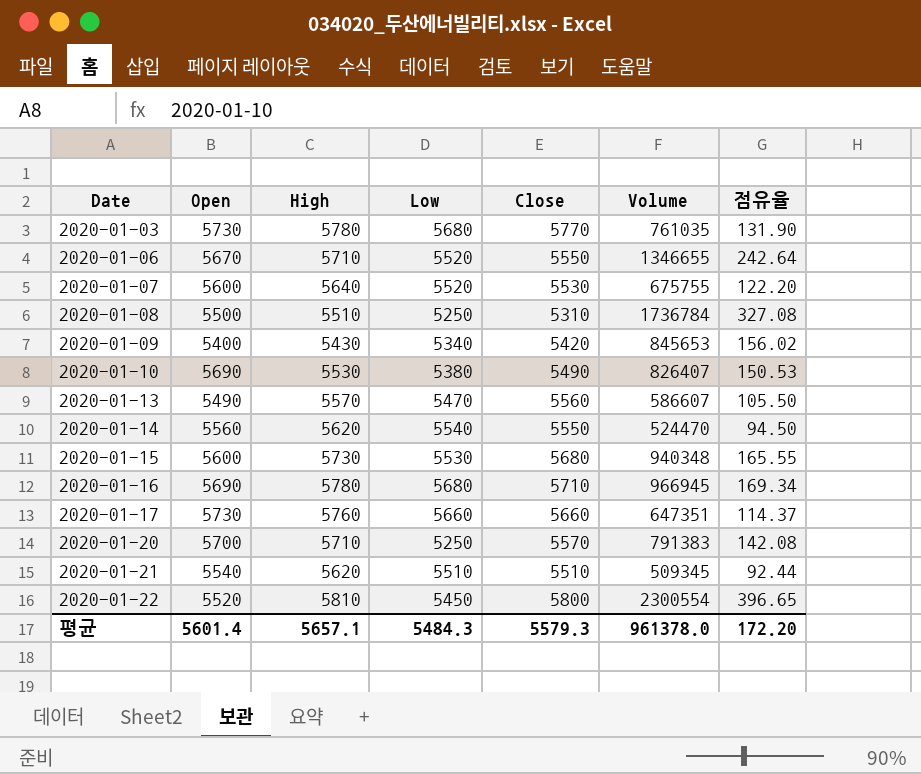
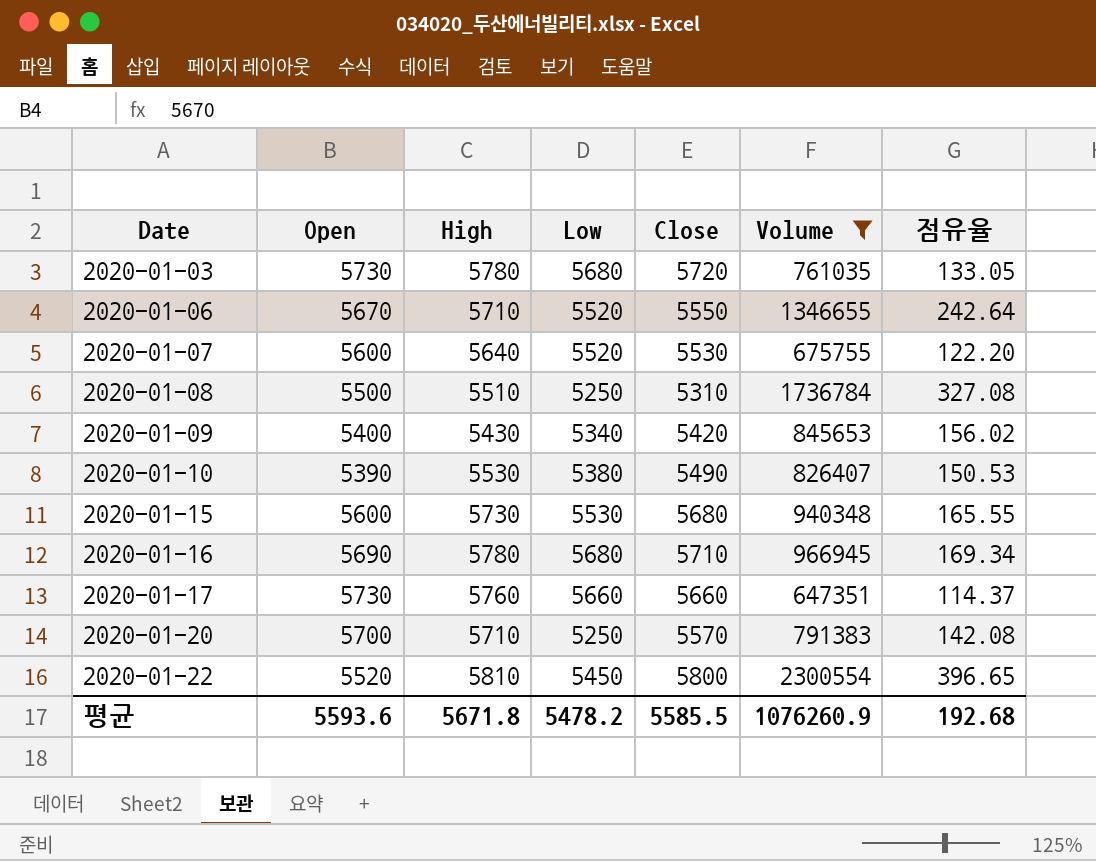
filter: none -> Volume >= 647351
2020-01-03 | Close: 5770 -> 5720
2020-01-03 | 점유율: 131.90 -> 133.05
2020-01-10 | Open: 5690 -> 5390
평균 | Open: 5601.4 -> 5593.6
평균 | High: 5657.1 -> 5671.8
평균 | Low: 5484.3 -> 5478.2
평균 | Close: 5579.3 -> 5585.5
평균 | Volume: 961378.0 -> 1076260.9
평균 | 점유율: 172.20 -> 192.68

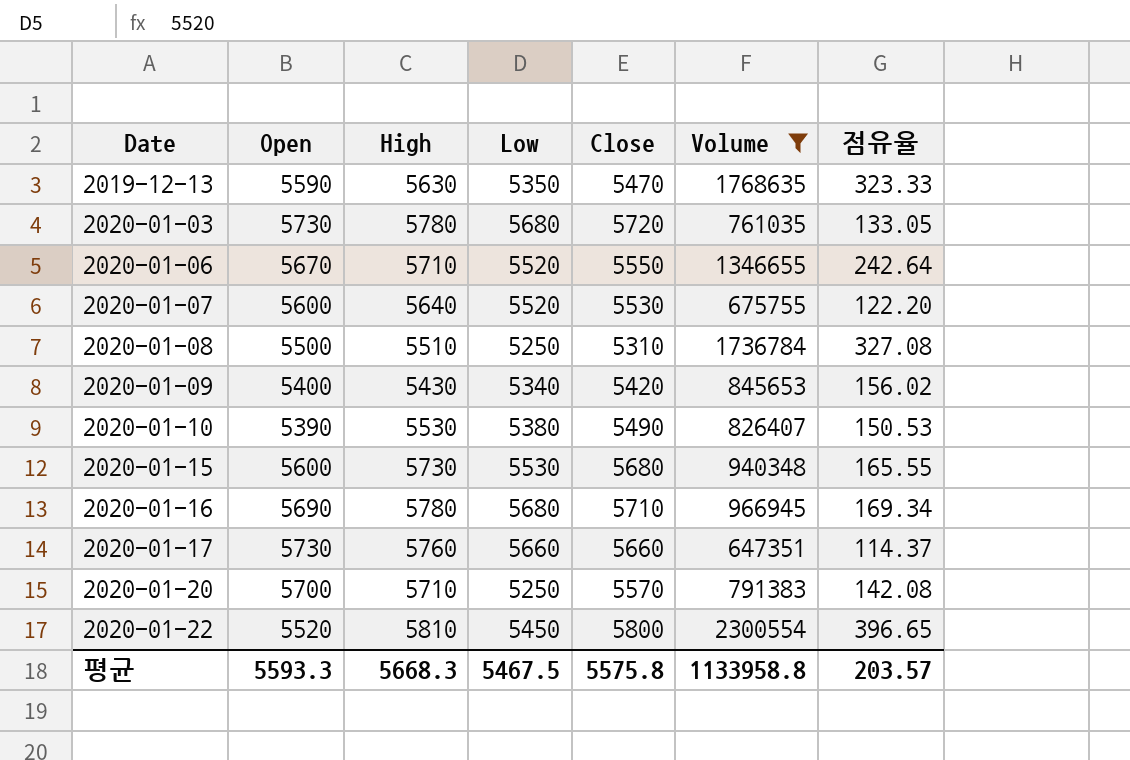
row 2019-12-13: none -> 5590 | 5630 | 5350 | 5470 | 1768635 | 323.33
평균 | Open: 5593.6 -> 5593.3
평균 | High: 5671.8 -> 5668.3
평균 | Low: 5478.2 -> 5467.5
평균 | Close: 5585.5 -> 5575.8
평균 | Volume: 1076260.9 -> 1133958.8
평균 | 점유율: 192.68 -> 203.57

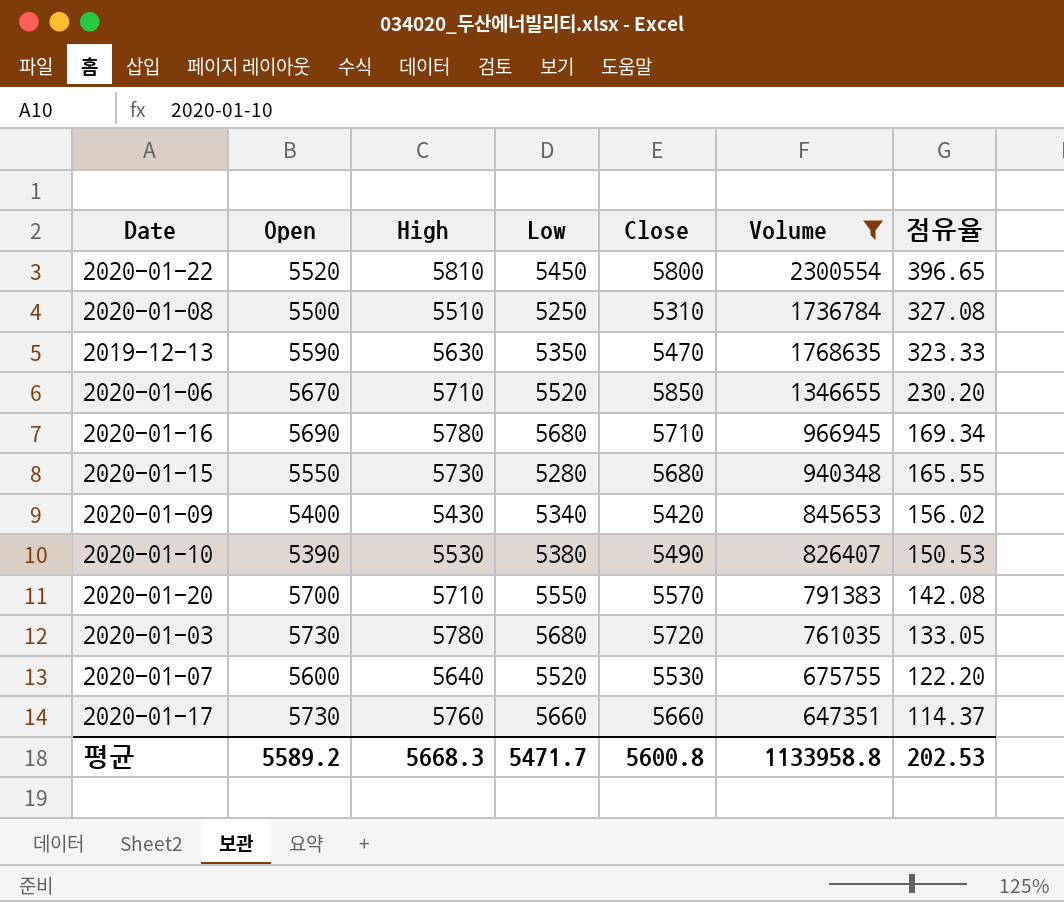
row order: Date ascending -> 점유율 descending
2020-01-06 | Close: 5550 -> 5850
2020-01-06 | 점유율: 242.64 -> 230.20
2020-01-15 | Open: 5600 -> 5550
2020-01-15 | Low: 5530 -> 5280
2020-01-20 | Low: 5250 -> 5550
평균 | Open: 5593.3 -> 5589.2
평균 | Low: 5467.5 -> 5471.7
평균 | Close: 5575.8 -> 5600.8
평균 | 점유율: 203.57 -> 202.53

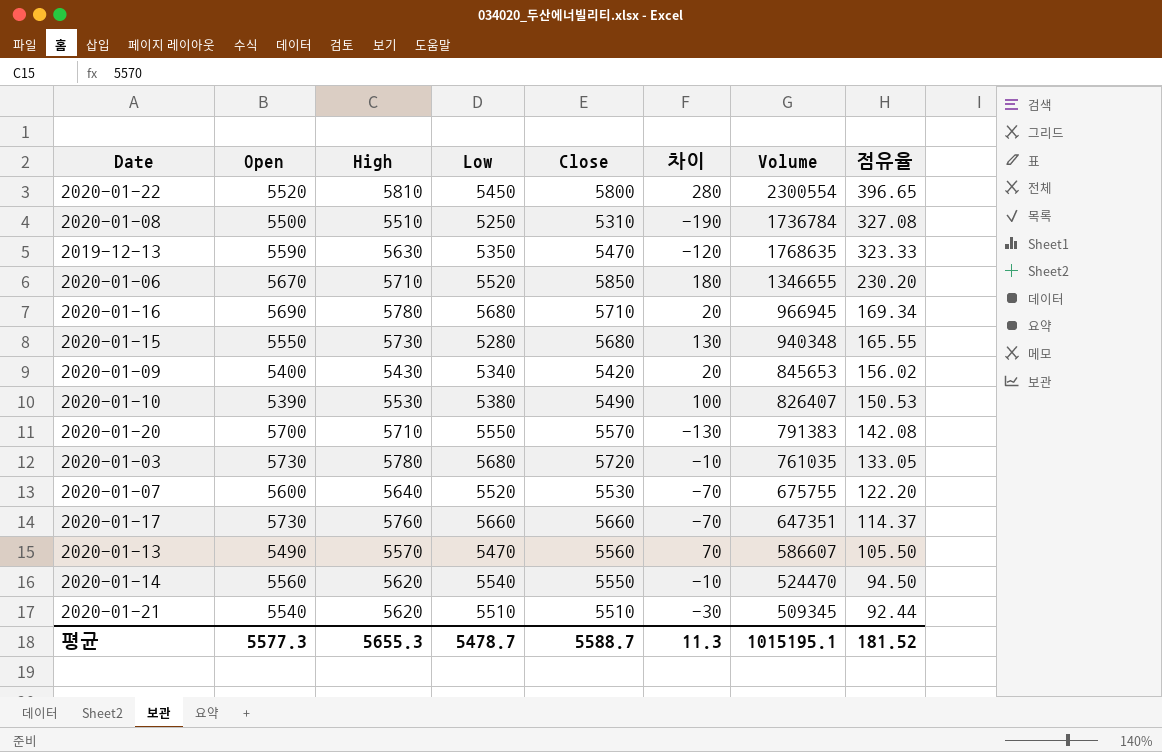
filter: Volume >= 647351 -> none
column 차이 | formula: none -> [Close] - [Open]
평균 | Open: 5589.2 -> 5577.3
평균 | High: 5668.3 -> 5655.3
평균 | Low: 5471.7 -> 5478.7
평균 | Close: 5600.8 -> 5588.7
평균 | Volume: 1133958.8 -> 1015195.1
평균 | 점유율: 202.53 -> 181.52

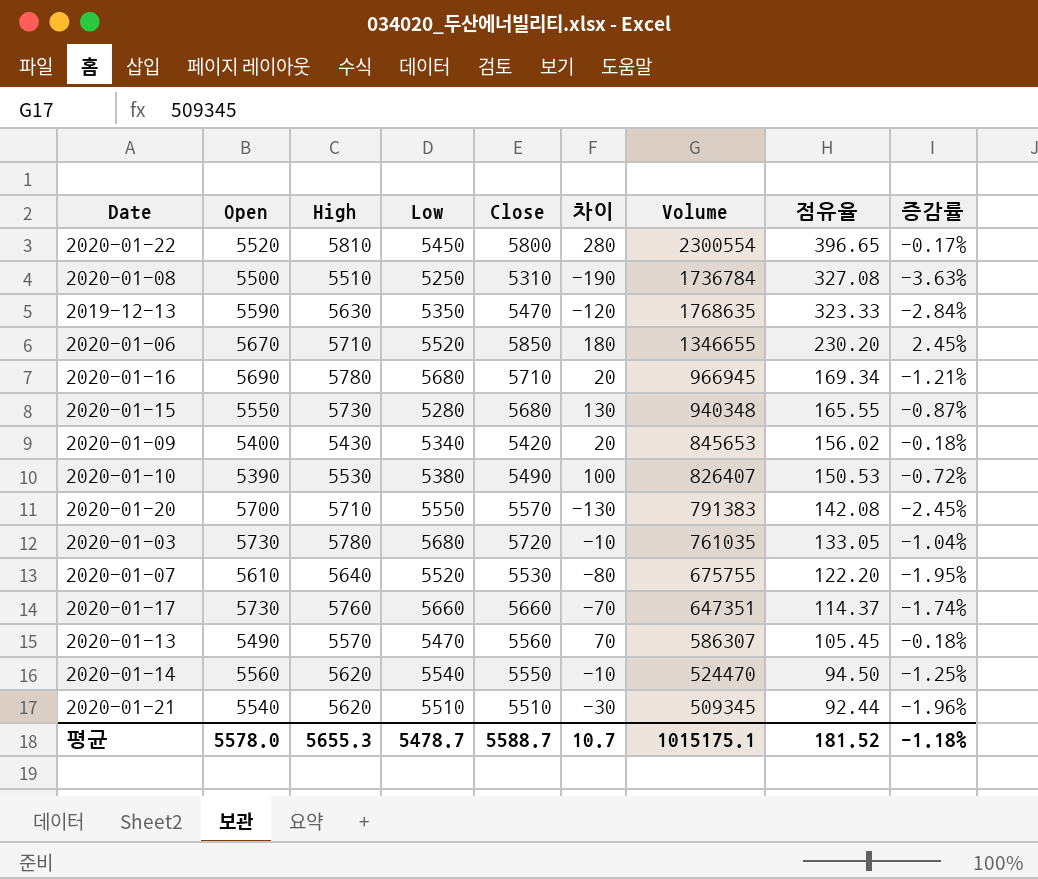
column 증감률 | formula: none -> ([Close] - [High]) / [High]
2020-01-07 | Open: 5600 -> 5610
2020-01-07 | 차이: -70 -> -80
2020-01-13 | Volume: 586607 -> 586307
2020-01-13 | 점유율: 105.50 -> 105.45
평균 | Open: 5577.3 -> 5578.0
평균 | 차이: 11.3 -> 10.7
평균 | Volume: 1015195.1 -> 1015175.1

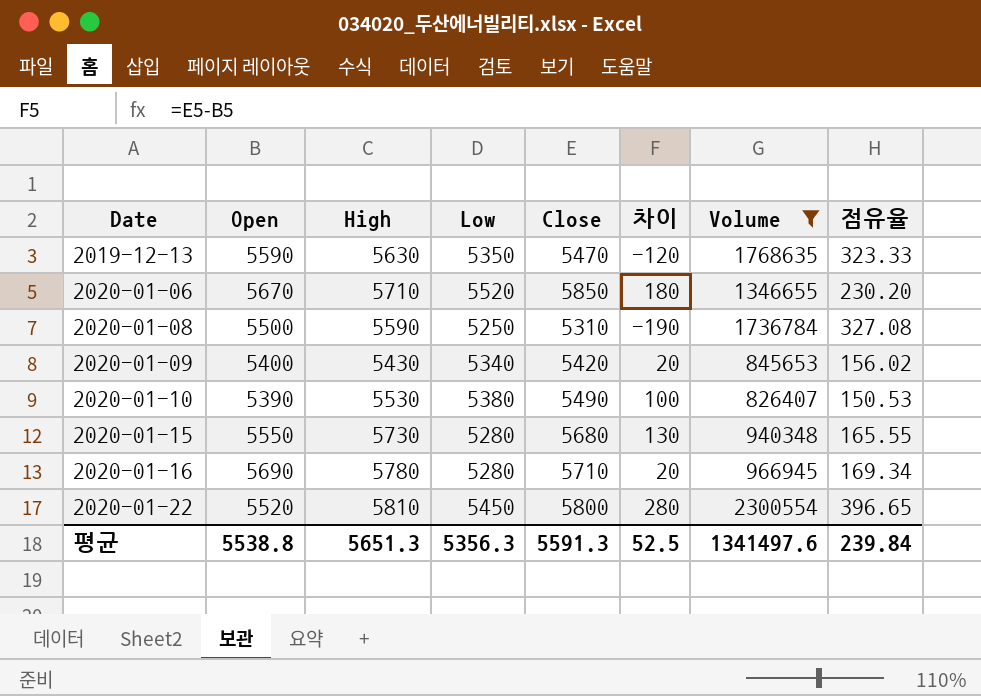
filter: none -> Volume >= 826407
row order: 점유율 descending -> Date ascending
column 증감률 | formula: ([Close] - [High]) / [High] -> none
2020-01-08 | High: 5510 -> 5590
2020-01-16 | Low: 5680 -> 5280
평균 | Open: 5578.0 -> 5538.8
평균 | High: 5655.3 -> 5651.3
평균 | Low: 5478.7 -> 5356.3
평균 | Close: 5588.7 -> 5591.3
평균 | 차이: 10.7 -> 52.5
평균 | Volume: 1015175.1 -> 1341497.6
평균 | 점유율: 181.52 -> 239.84

